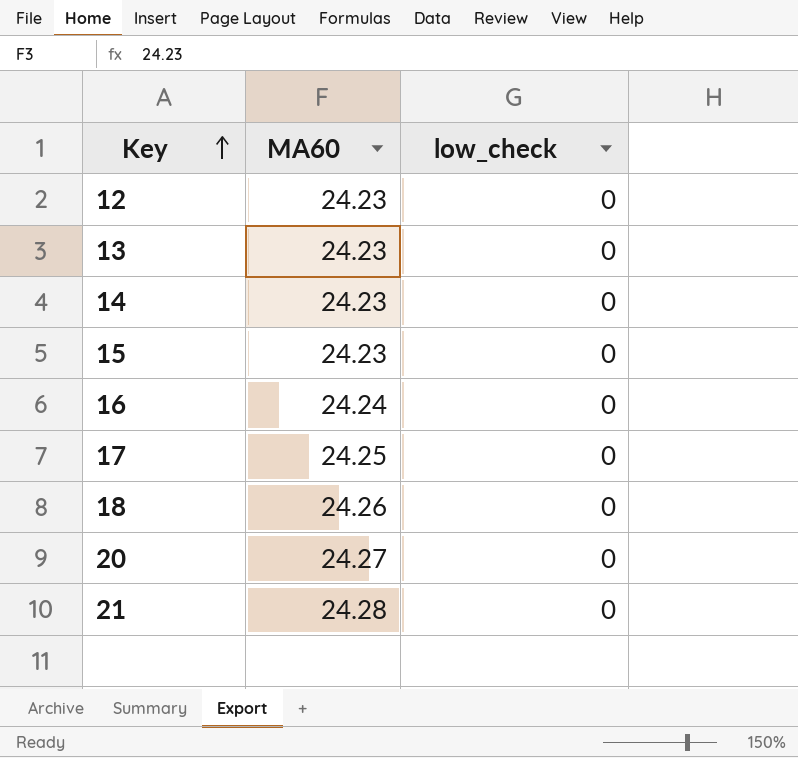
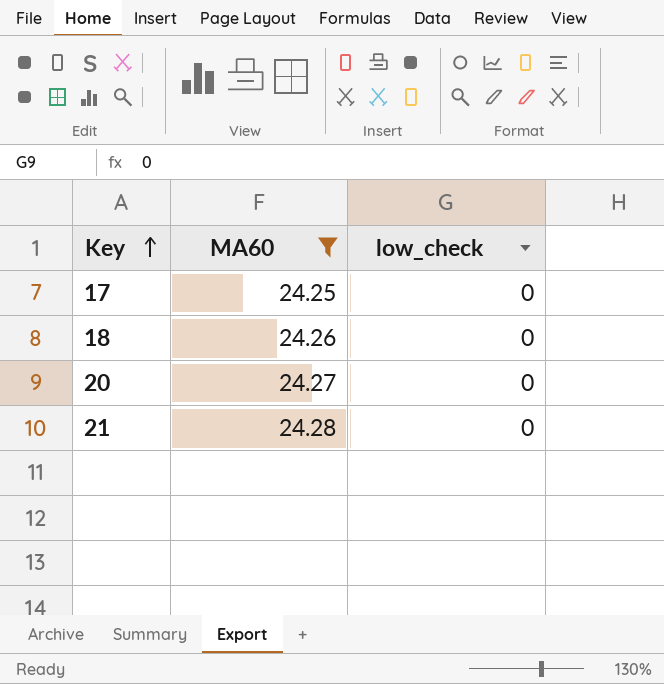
filter: none -> MA60 >= 24.25

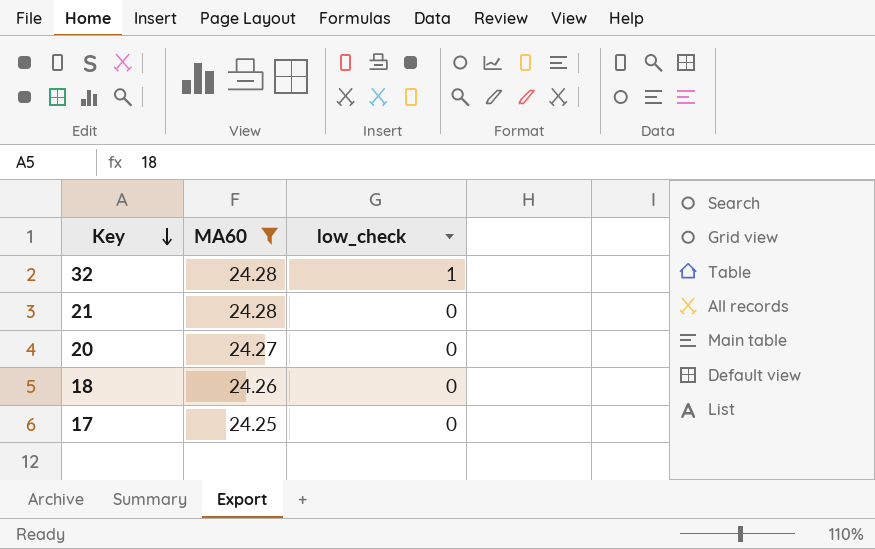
row order: Key ascending -> Key descending
row 32: none -> 24.28 | 1

